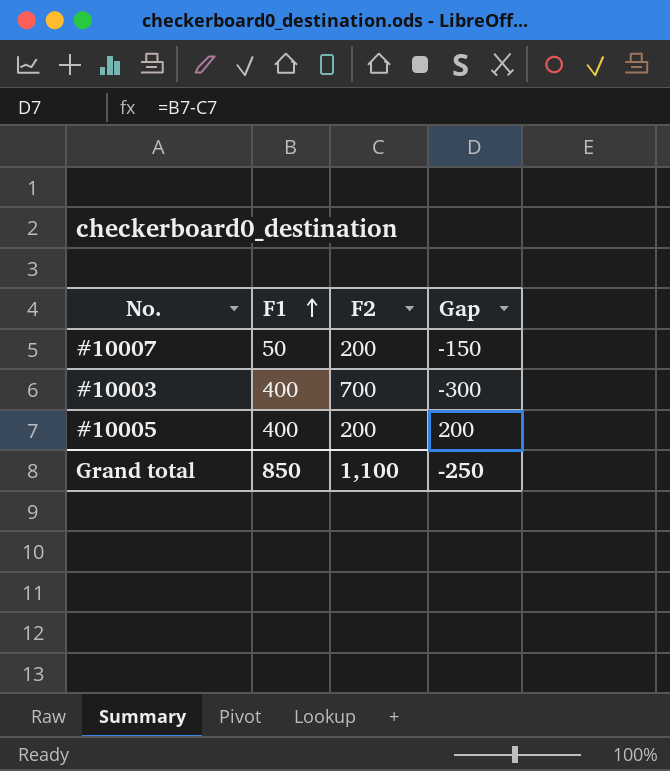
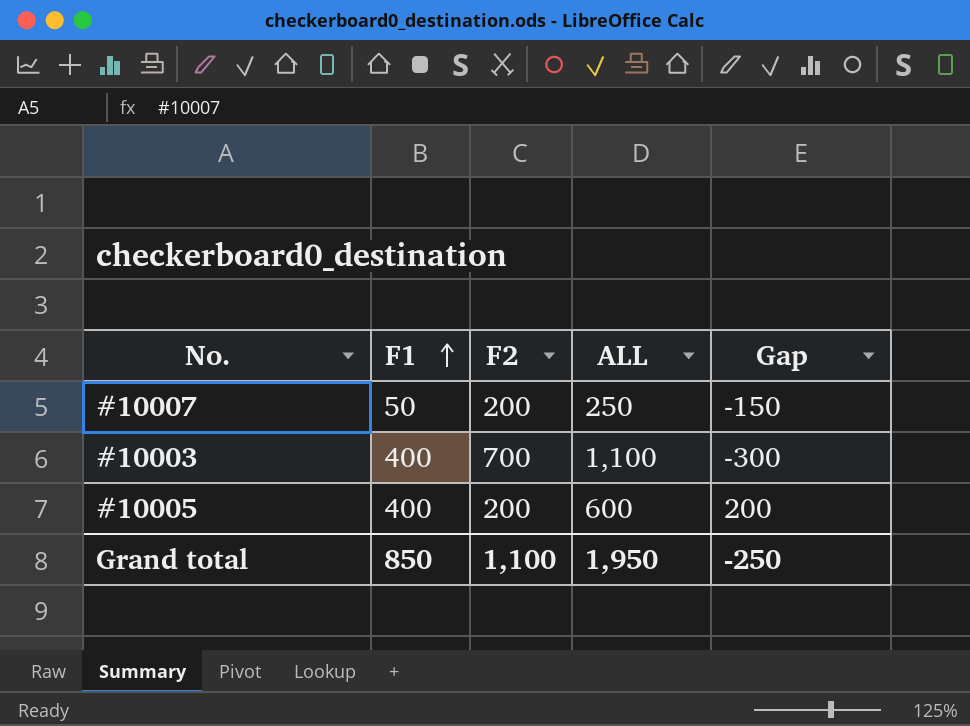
column ALL | formula: none -> [F1] + [F2]

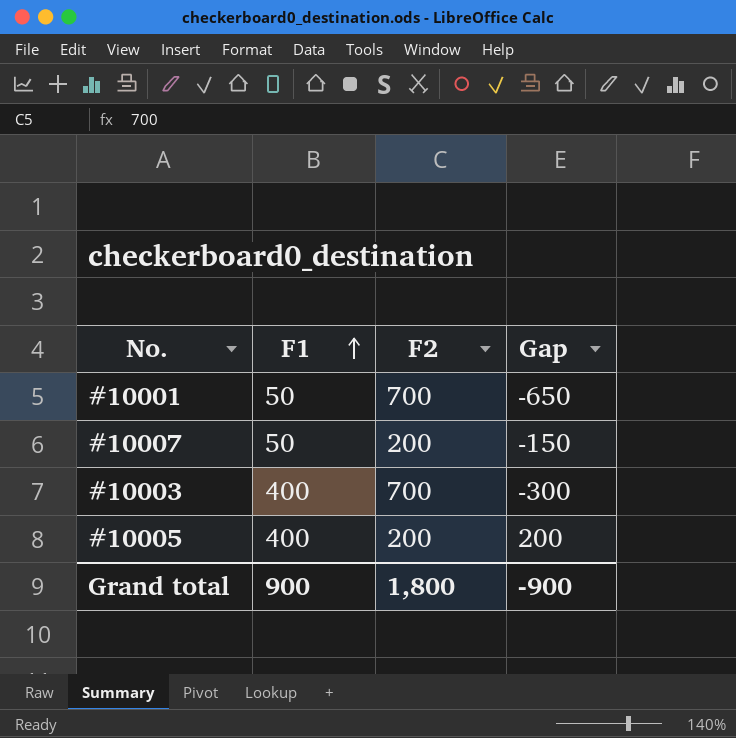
column ALL | formula: [F1] + [F2] -> none
row #10001: none -> 50 | 700 | -650
Grand total | F1: 850 -> 900
Grand total | F2: 1,100 -> 1,800
Grand total | Gap: -250 -> -900

